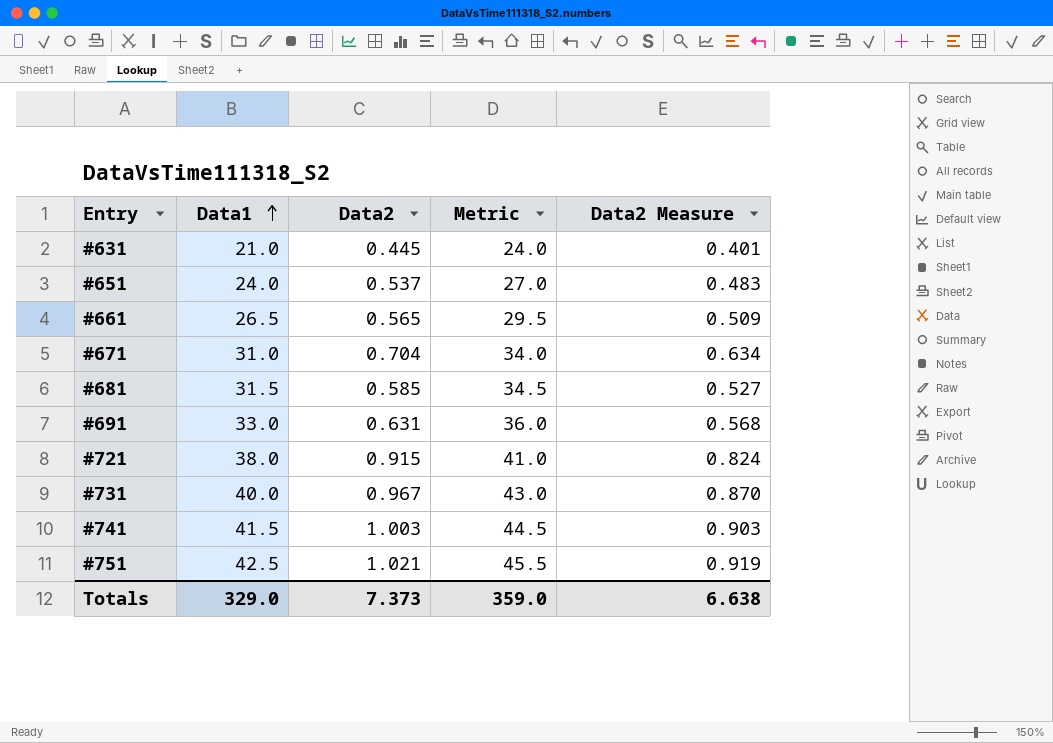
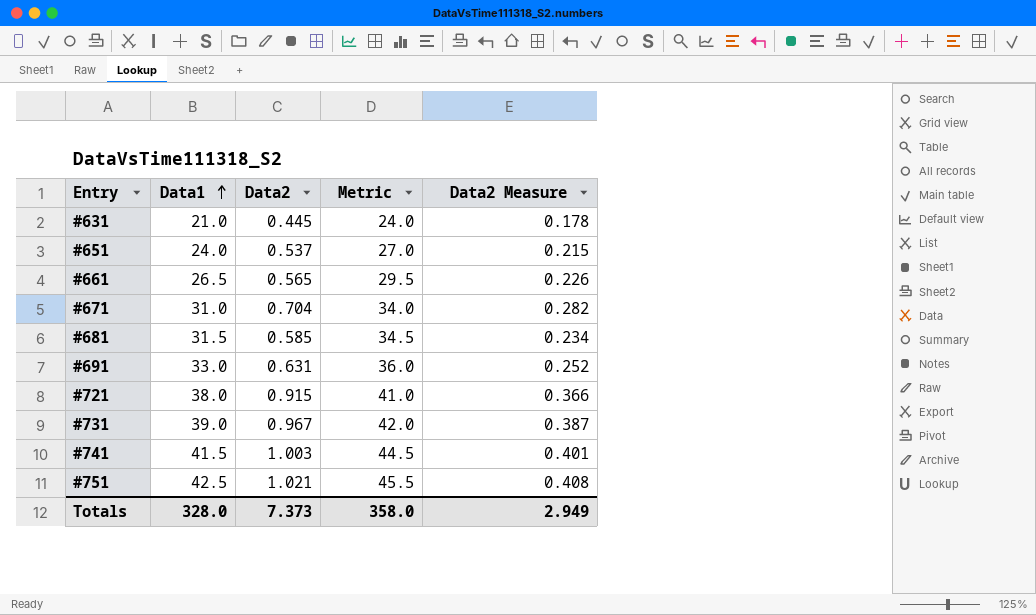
column Data2 Measure | formula: [Data2] * 0.9 -> [Data2] * 0.4
#731 | Data1: 40.0 -> 39.0
#731 | Metric: 43.0 -> 42.0
Totals | Data1: 329.0 -> 328.0
Totals | Metric: 359.0 -> 358.0
Totals | Data2 Measure: 6.638 -> 2.949

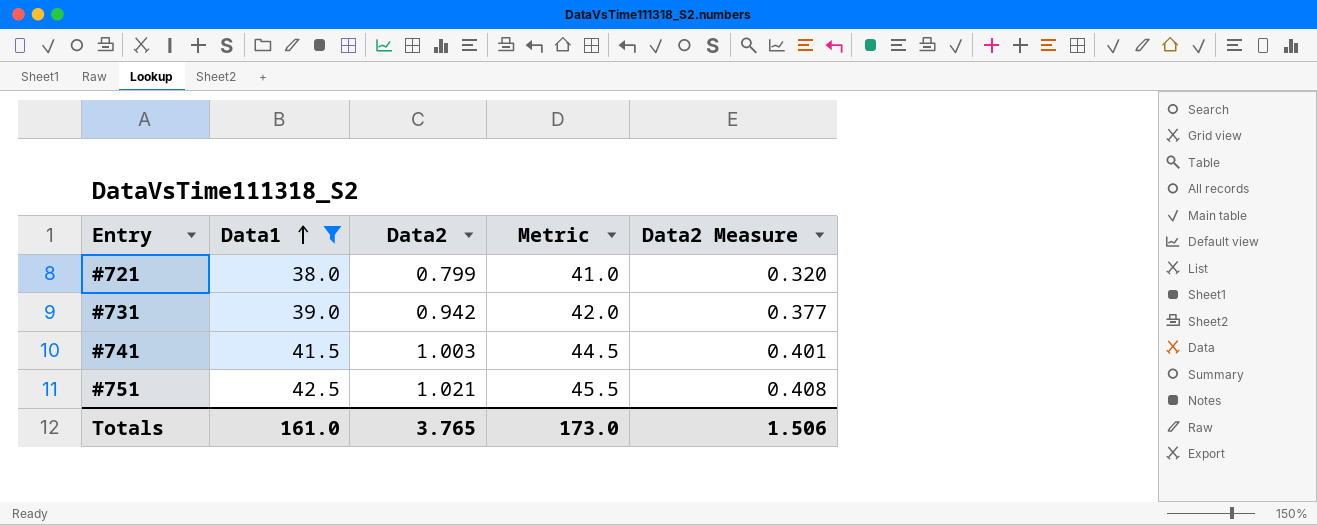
filter: none -> Data1 >= 38.0
#721 | Data2: 0.915 -> 0.799
#721 | Data2 Measure: 0.366 -> 0.320
#731 | Data2: 0.967 -> 0.942
#731 | Data2 Measure: 0.387 -> 0.377
Totals | Data1: 328.0 -> 161.0
Totals | Data2: 7.373 -> 3.765
Totals | Metric: 358.0 -> 173.0
Totals | Data2 Measure: 2.949 -> 1.506

